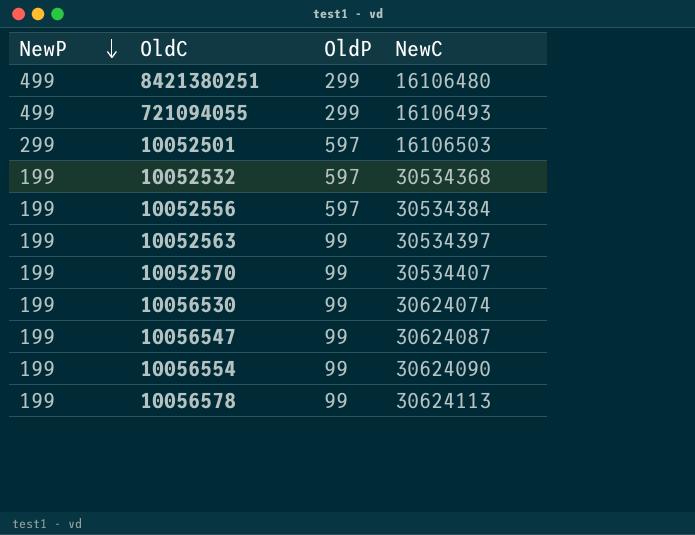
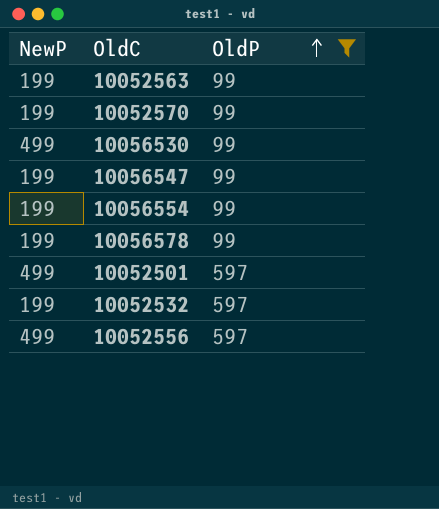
filter: none -> OldP != 299
row order: NewP descending -> OldP ascending
column NewC | position: 4 -> none
10056530 | NewP: 199 -> 499
10052501 | NewP: 299 -> 499
10052556 | NewP: 199 -> 499

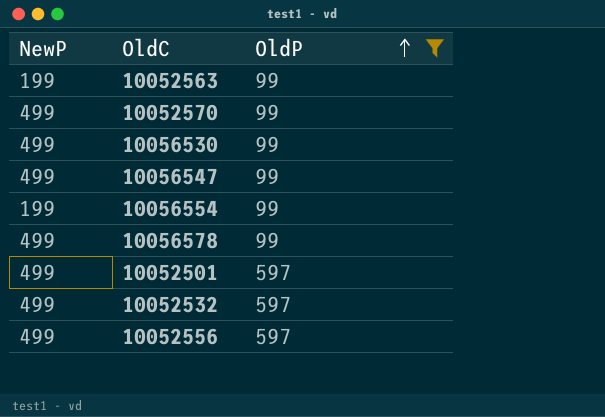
10052570 | NewP: 199 -> 499
10056547 | NewP: 199 -> 499
10056578 | NewP: 199 -> 499
10052532 | NewP: 199 -> 499

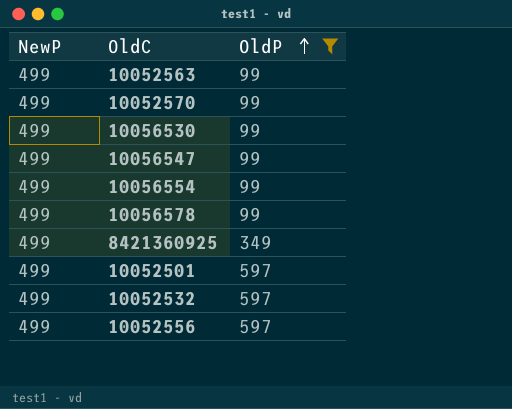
10052563 | NewP: 199 -> 499
10056554 | NewP: 199 -> 499
row 8421360925: none -> 499 | 349

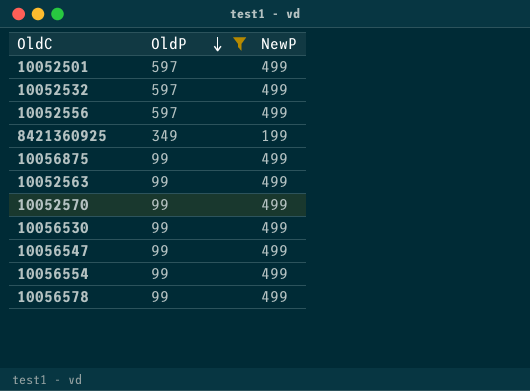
row order: OldP ascending -> OldP descending
column NewP | position: 1 -> 3
8421360925 | NewP: 499 -> 199
row 10056875: none -> 99 | 499

